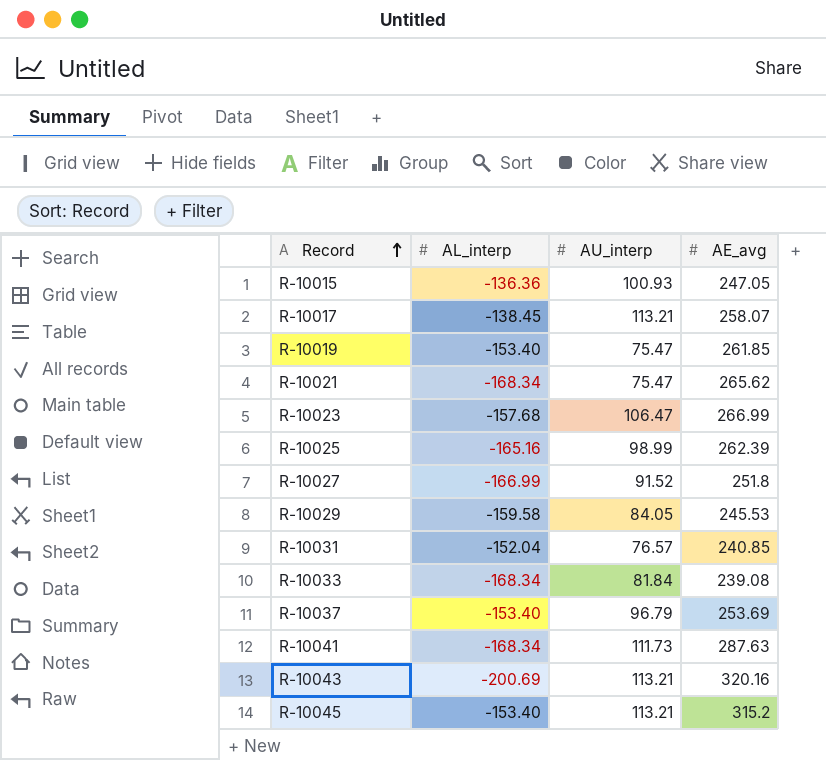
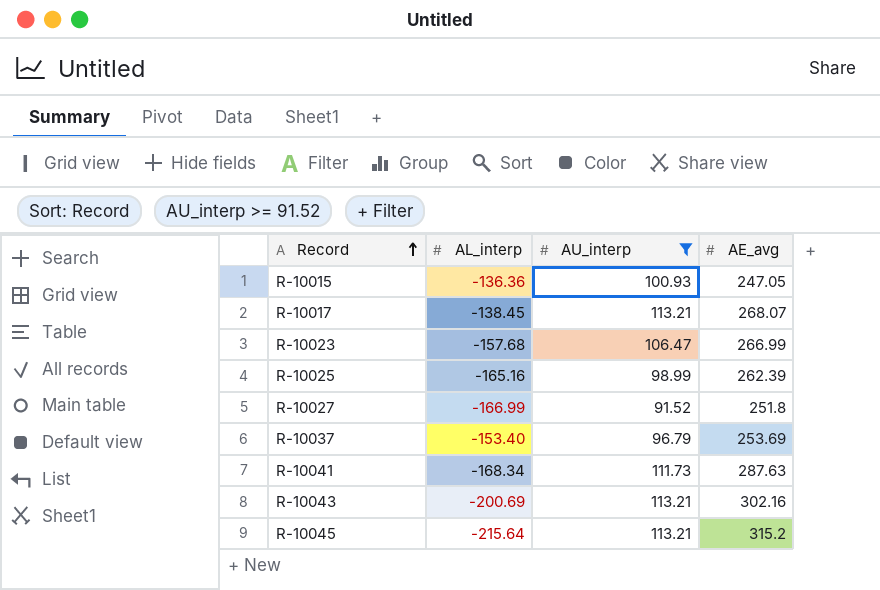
filter: none -> AU_interp >= 91.52
R-10017 | AE_avg: 258.07 -> 268.07
R-10043 | AE_avg: 320.16 -> 302.16
R-10045 | AL_interp: -153.40 -> -215.64

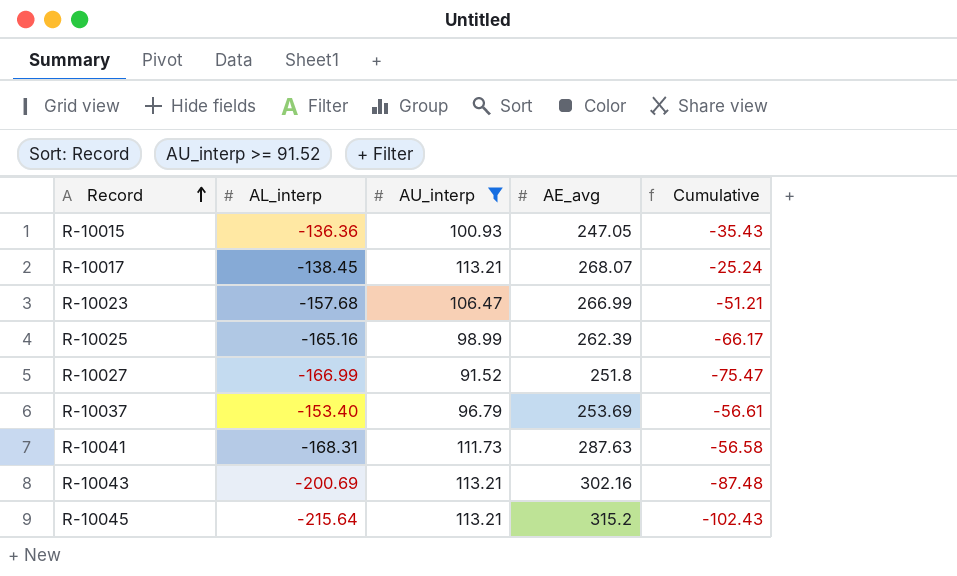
column Cumulative | formula: none -> [AL_interp] + [AU_interp]
R-10041 | AL_interp: -168.34 -> -168.31

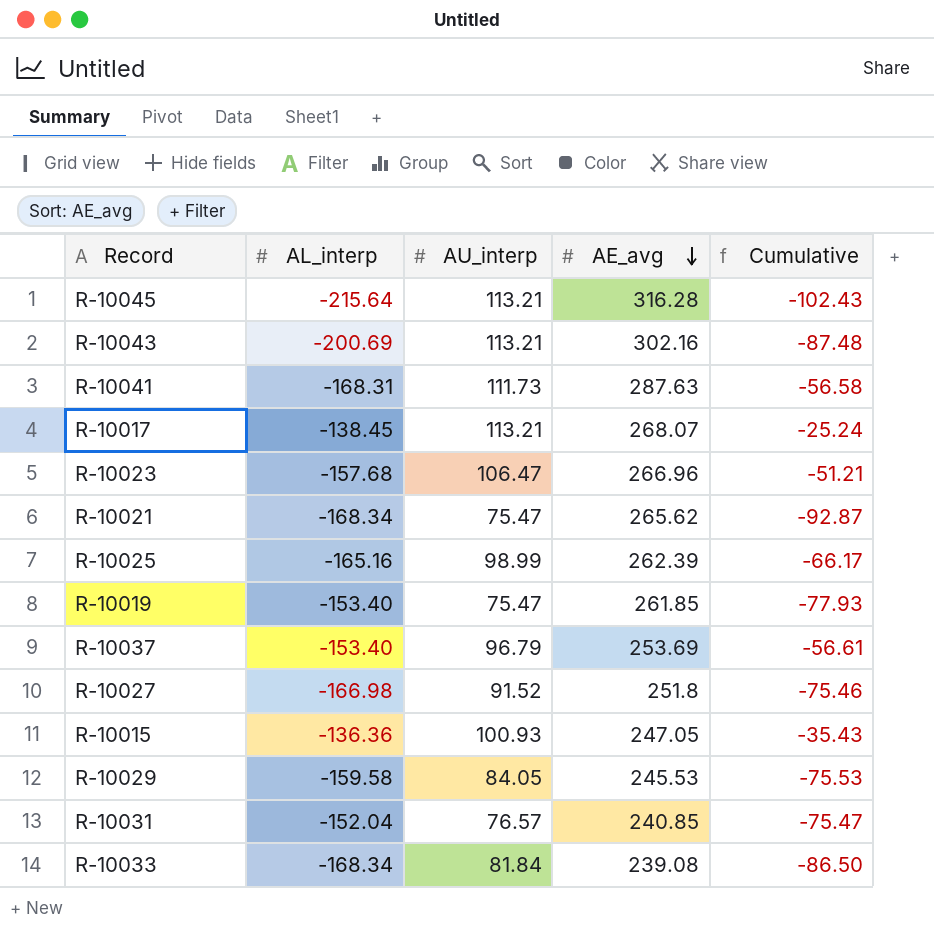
filter: AU_interp >= 91.52 -> none
row order: Record ascending -> AE_avg descending
R-10045 | AE_avg: 315.2 -> 316.28
R-10023 | AE_avg: 266.99 -> 266.96
R-10027 | AL_interp: -166.99 -> -166.98
R-10027 | Cumulative: -75.47 -> -75.46

